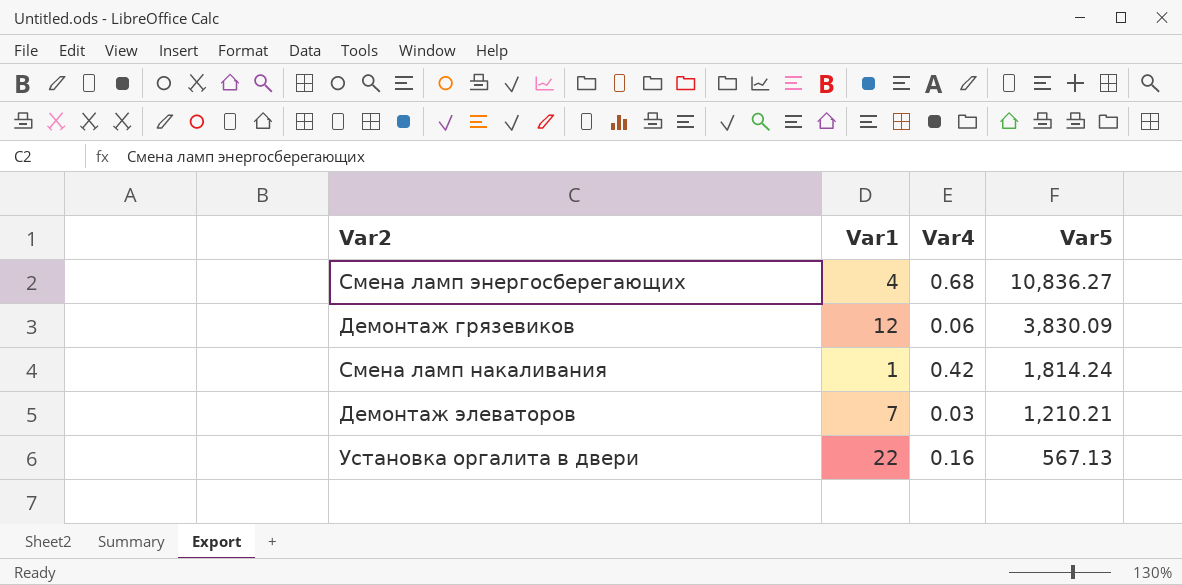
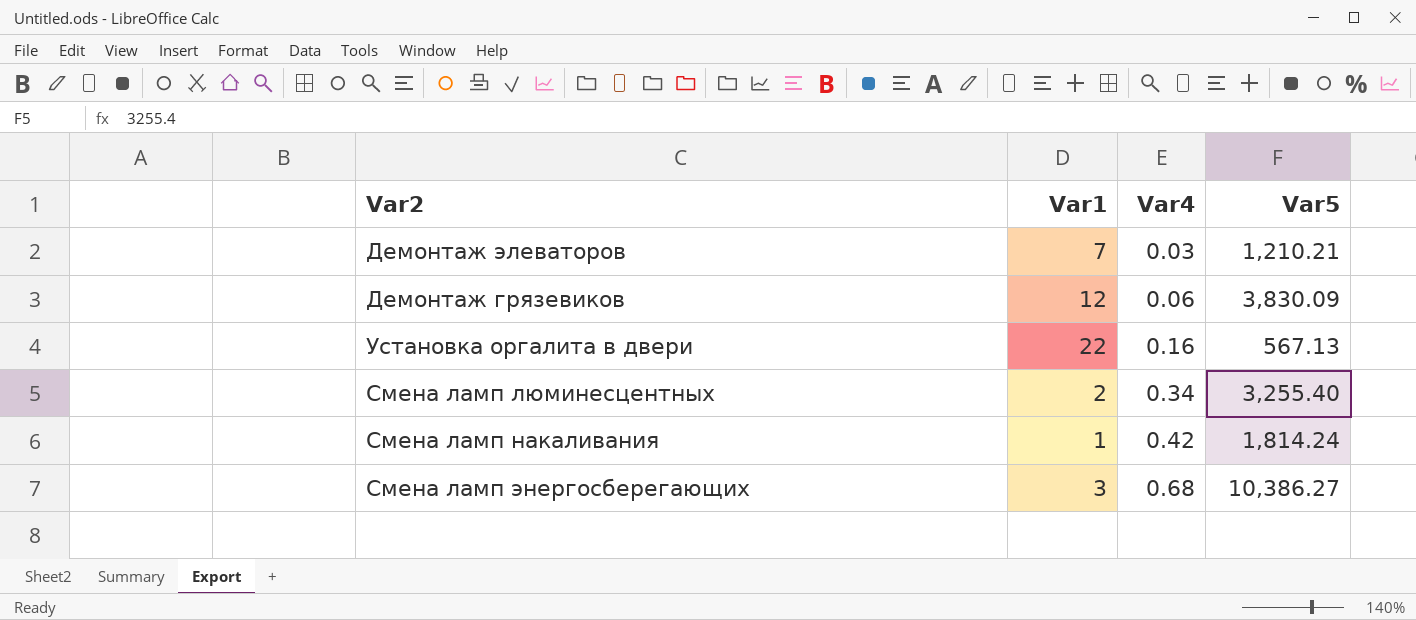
row order: Var5 descending -> Var4 ascending
row Смена ламп люминесцентных: none -> 2 | 0.34 | 3,255.40
Смена ламп энергосберегающих | Var1: 4 -> 3
Смена ламп энергосберегающих | Var5: 10,836.27 -> 10,386.27

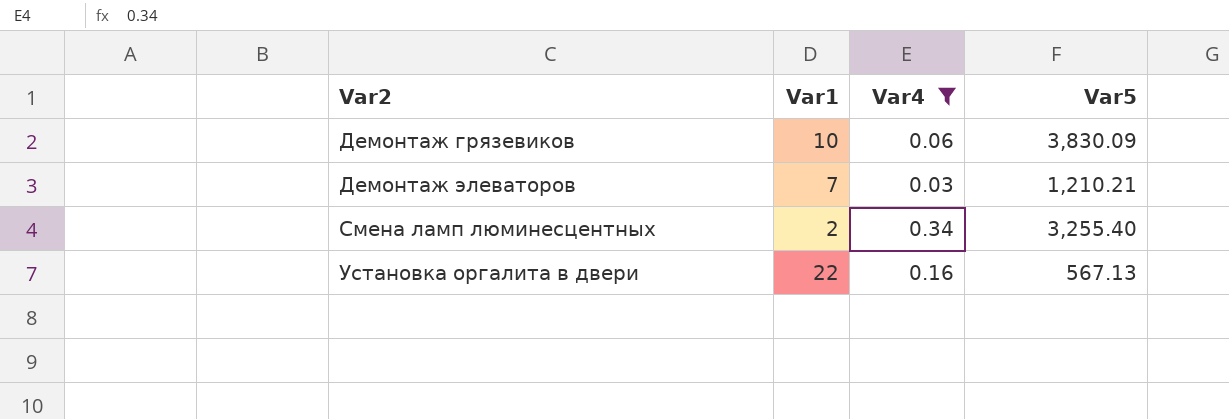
filter: none -> Var4 <= 0.34
row order: Var4 ascending -> Var2 ascending
Демонтаж грязевиков | Var1: 12 -> 10

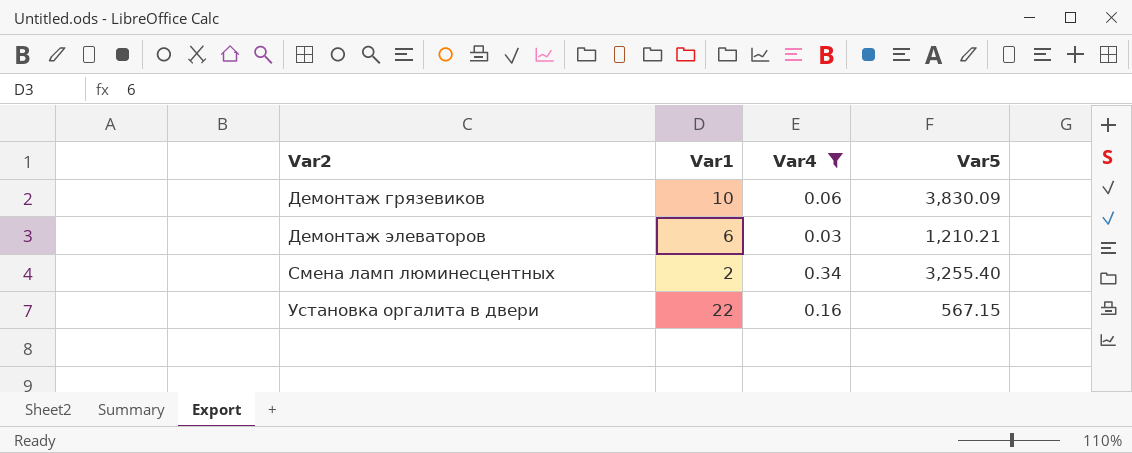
Демонтаж элеваторов | Var1: 7 -> 6
Установка оргалита в двери | Var5: 567.13 -> 567.15

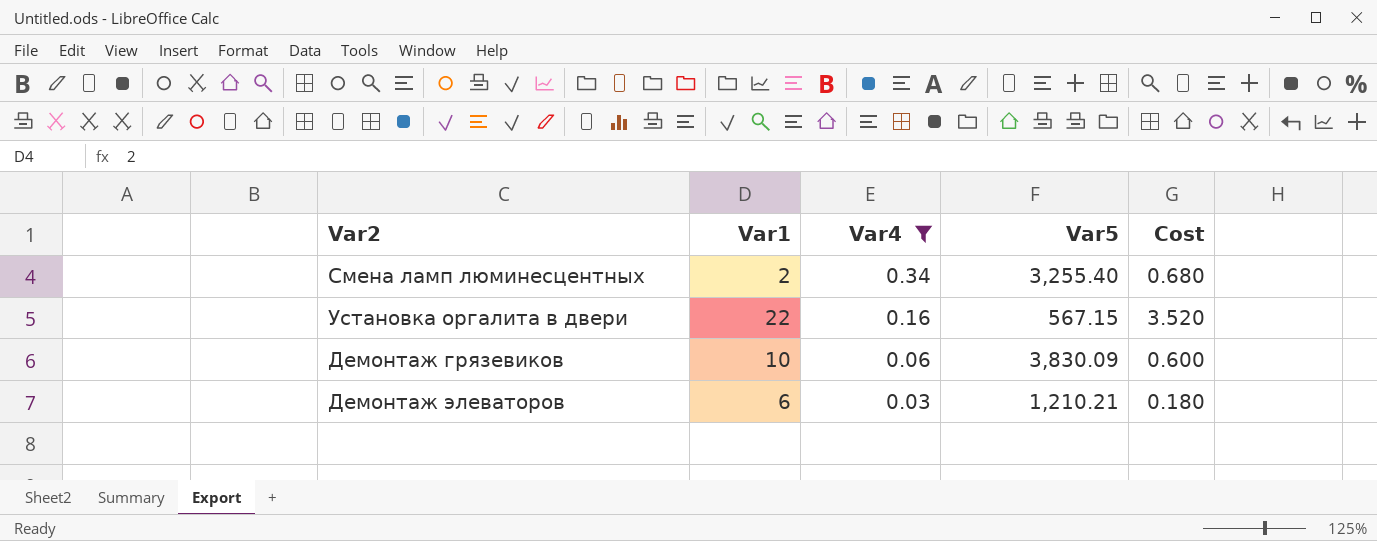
row order: Var2 ascending -> Var4 descending
column Cost | formula: none -> [Var1] * [Var4]

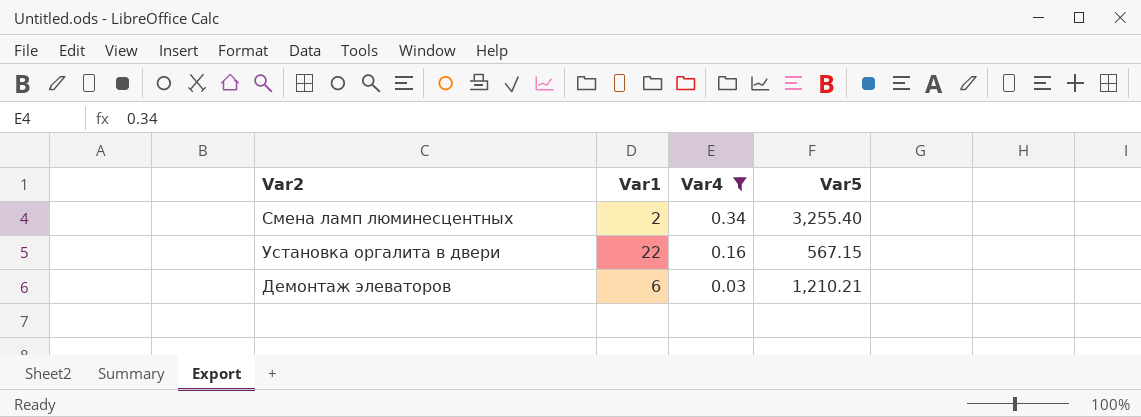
column Cost | formula: [Var1] * [Var4] -> none
row Демонтаж грязевиков: 10 | 0.06 | 3,830.09 | 0.600 -> none

